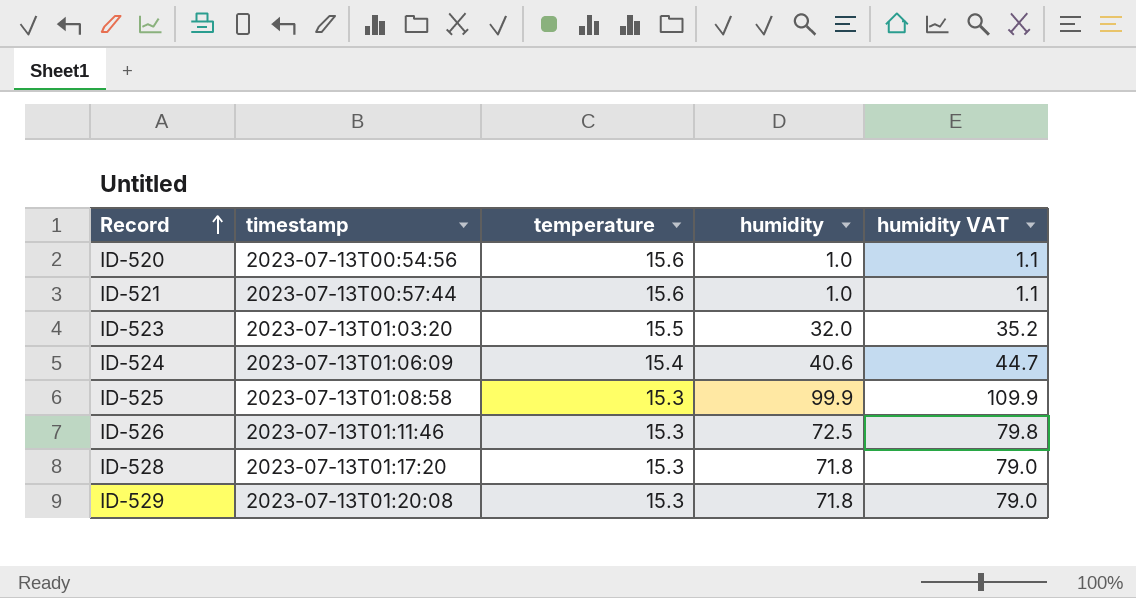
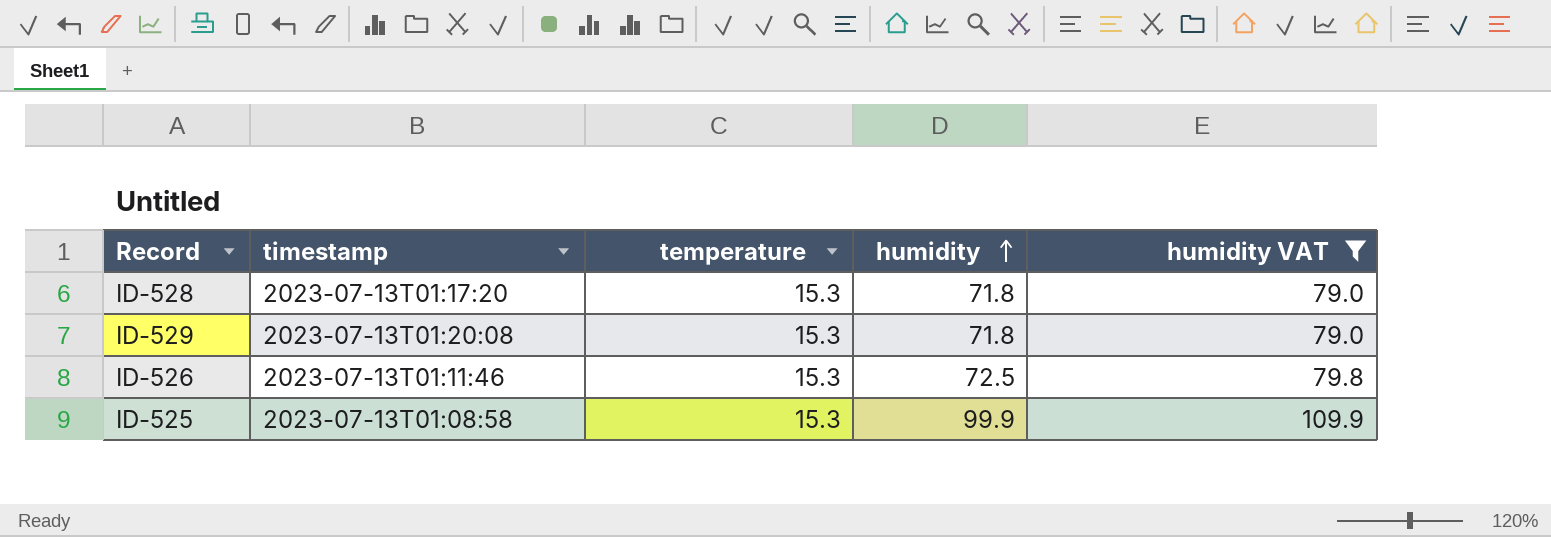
filter: none -> humidity VAT >= 79.0
row order: Record ascending -> humidity ascending

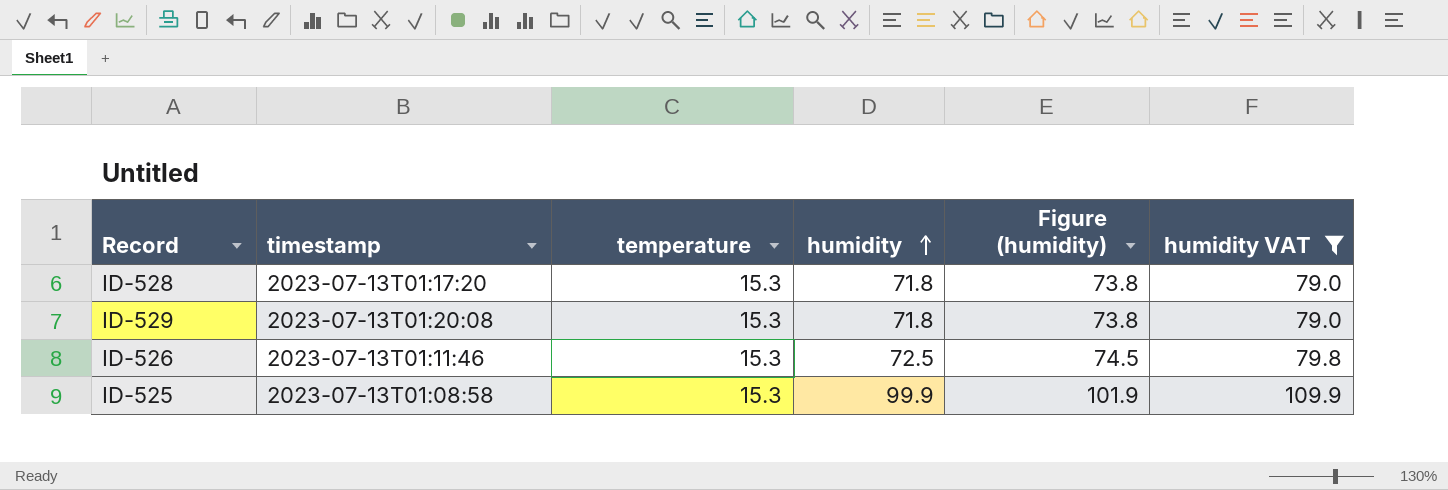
column Figure (humidity) | formula: none -> [humidity] + 2

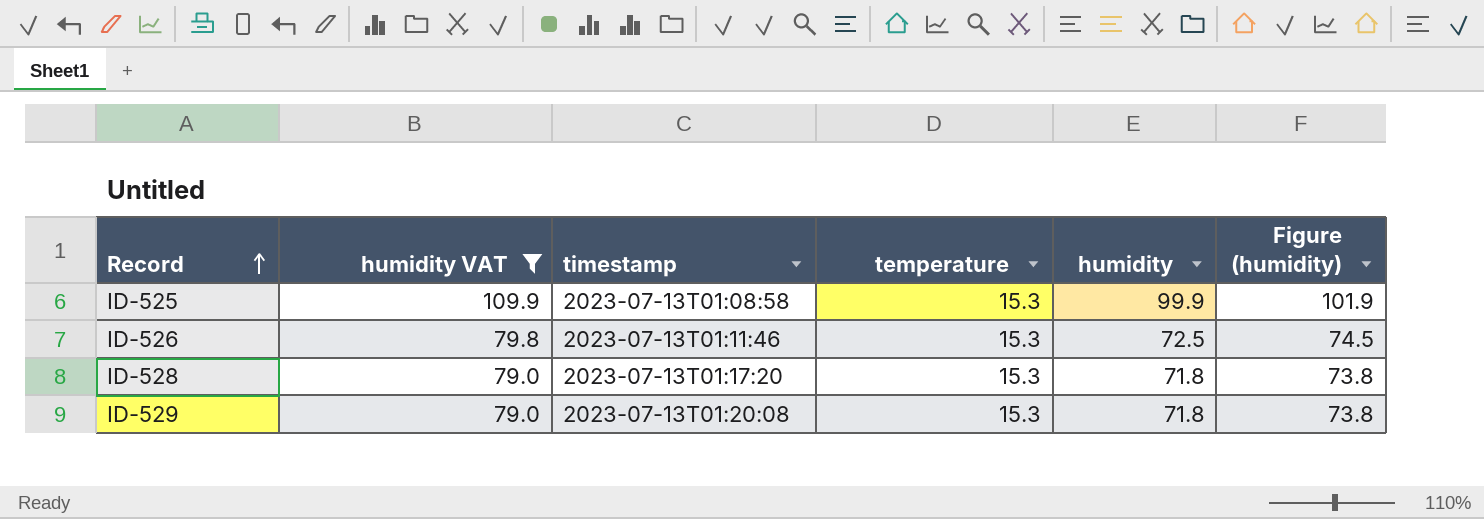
row order: humidity ascending -> Record ascending
column humidity VAT | position: 6 -> 2

